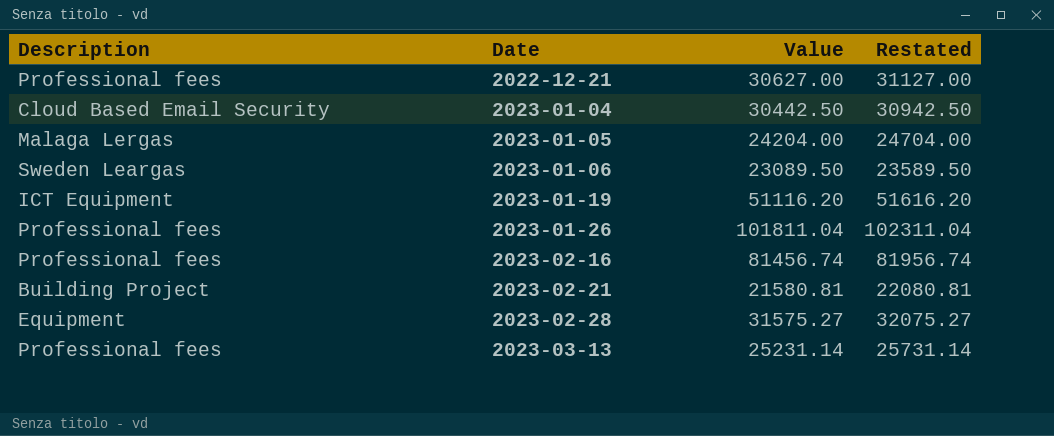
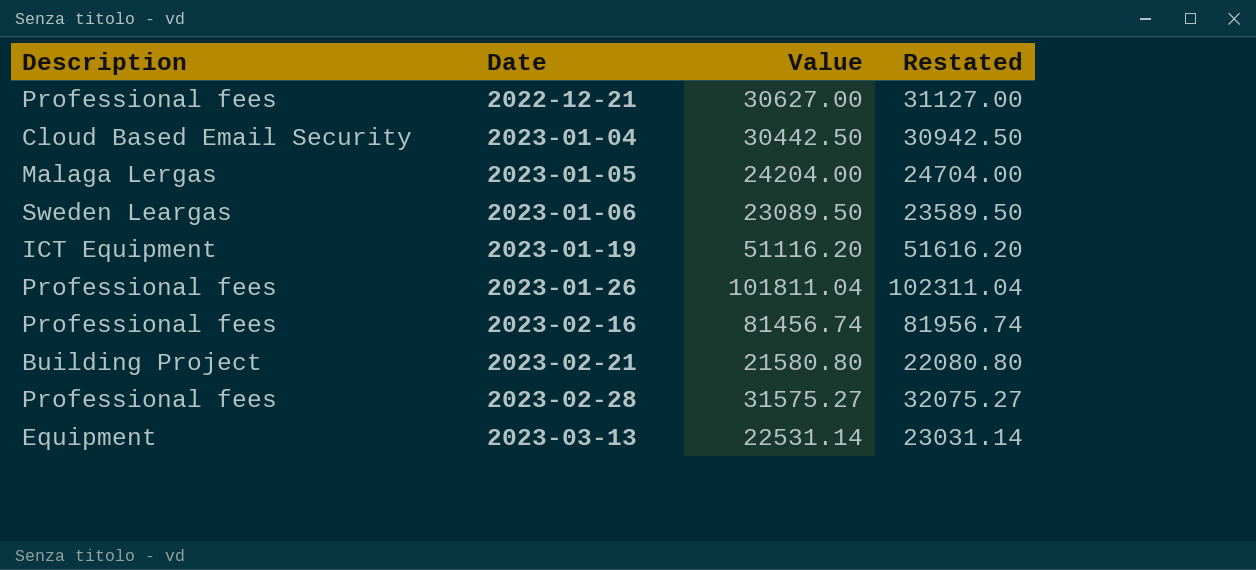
2023-02-21 | Value: 21580.81 -> 21580.80
2023-02-21 | Restated: 22080.81 -> 22080.80
2023-02-28 | Description: Equipment -> Professional fees
2023-03-13 | Description: Professional fees -> Equipment
2023-03-13 | Value: 25231.14 -> 22531.14
2023-03-13 | Restated: 25731.14 -> 23031.14

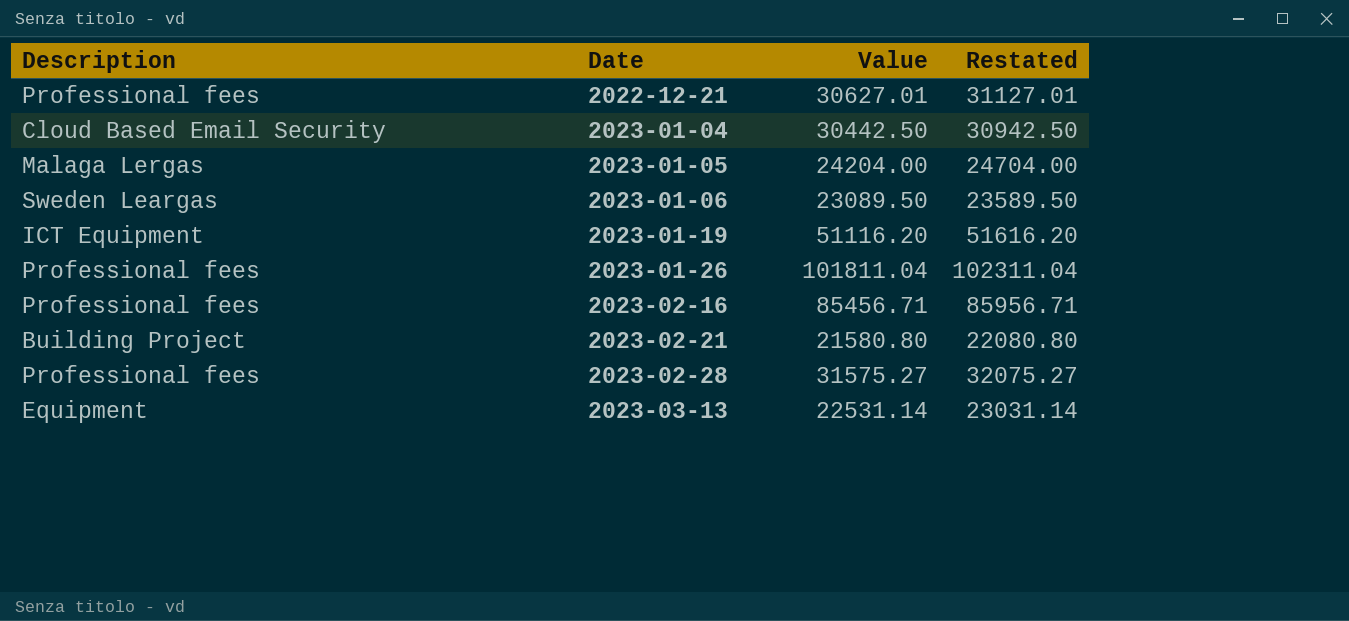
2022-12-21 | Value: 30627.00 -> 30627.01
2022-12-21 | Restated: 31127.00 -> 31127.01
2023-02-16 | Value: 81456.74 -> 85456.71
2023-02-16 | Restated: 81956.74 -> 85956.71

